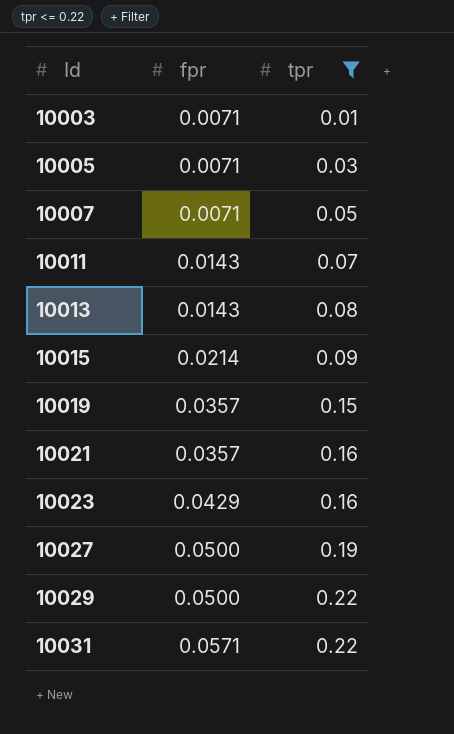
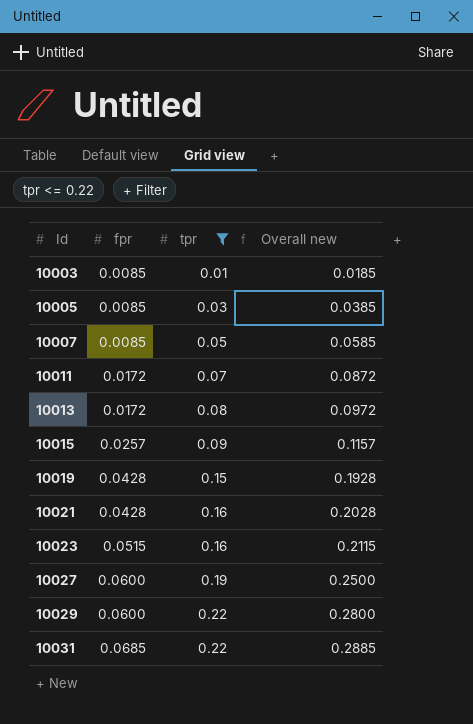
column Overall new | formula: none -> [fpr] + [tpr]
10003 | fpr: 0.0071 -> 0.0085
10005 | fpr: 0.0071 -> 0.0085
10007 | fpr: 0.0071 -> 0.0085
10011 | fpr: 0.0143 -> 0.0172
10013 | fpr: 0.0143 -> 0.0172
10015 | fpr: 0.0214 -> 0.0257
10019 | fpr: 0.0357 -> 0.0428
10021 | fpr: 0.0357 -> 0.0428
10023 | fpr: 0.0429 -> 0.0515
10027 | fpr: 0.0500 -> 0.0600
10029 | fpr: 0.0500 -> 0.0600
10031 | fpr: 0.0571 -> 0.0685

